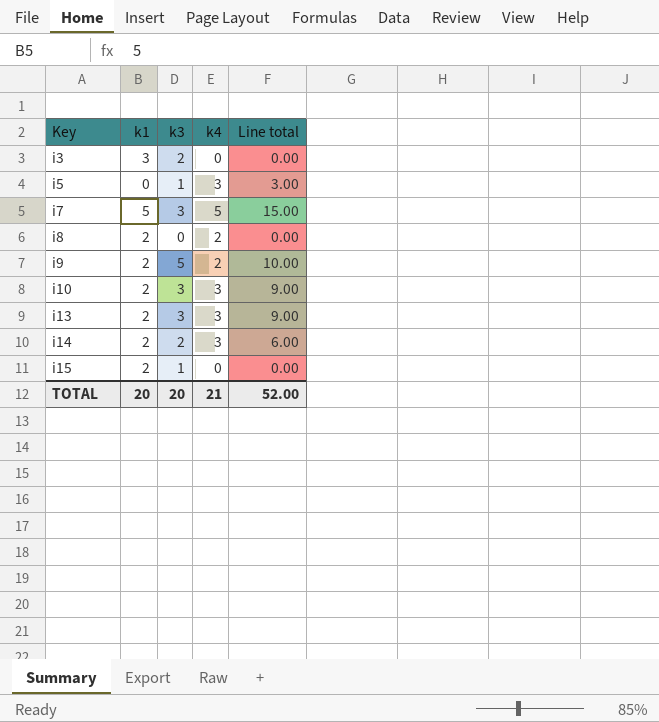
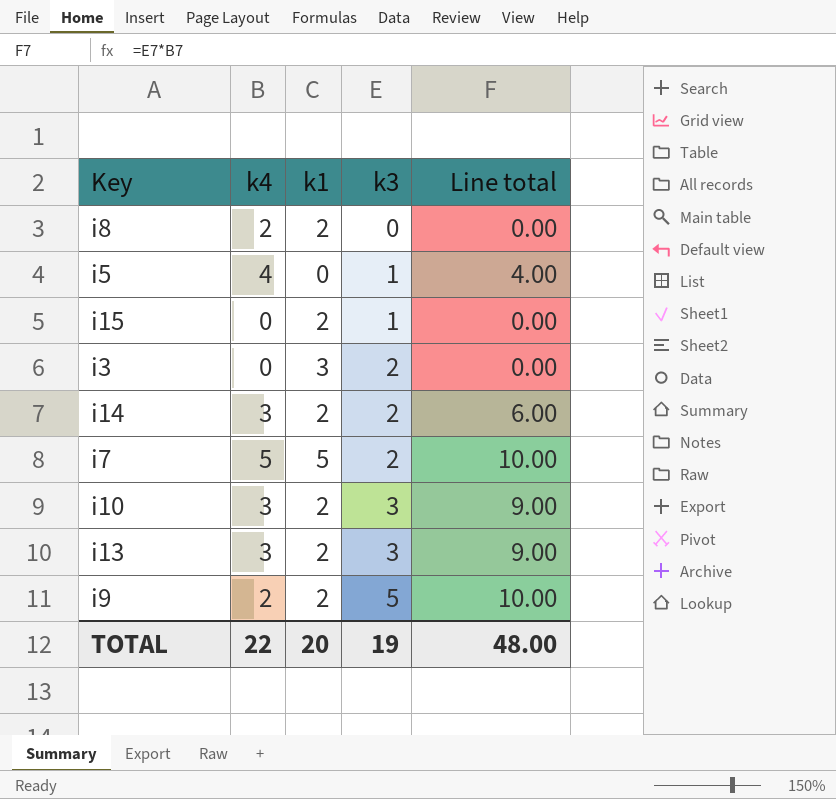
row order: Key ascending -> k3 ascending
column k4 | position: 4 -> 2
i5 | k4: 3 -> 4
i5 | Line total: 3.00 -> 4.00
i7 | k3: 3 -> 2
i7 | Line total: 15.00 -> 10.00
TOTAL | k4: 21 -> 22
TOTAL | k3: 20 -> 19
TOTAL | Line total: 52.00 -> 48.00

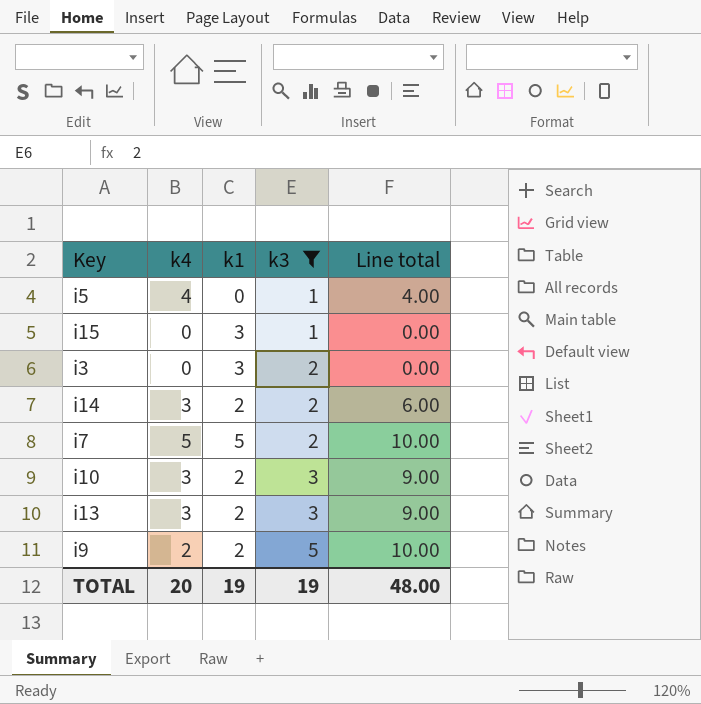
filter: none -> k3 != 0
i15 | k1: 2 -> 3
TOTAL | k4: 22 -> 20
TOTAL | k1: 20 -> 19

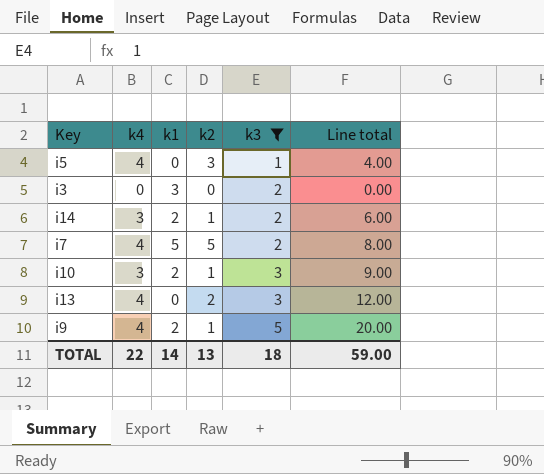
column k2 | position: none -> 4
row i15: 0 | 3 | 1 | 0.00 -> none
i7 | k4: 5 -> 4
i7 | Line total: 10.00 -> 8.00
i13 | k4: 3 -> 4
i13 | k1: 2 -> 0
i13 | Line total: 9.00 -> 12.00
i9 | k4: 2 -> 4
i9 | Line total: 10.00 -> 20.00
TOTAL | k4: 20 -> 22
TOTAL | k1: 19 -> 14
TOTAL | k3: 19 -> 18
TOTAL | Line total: 48.00 -> 59.00

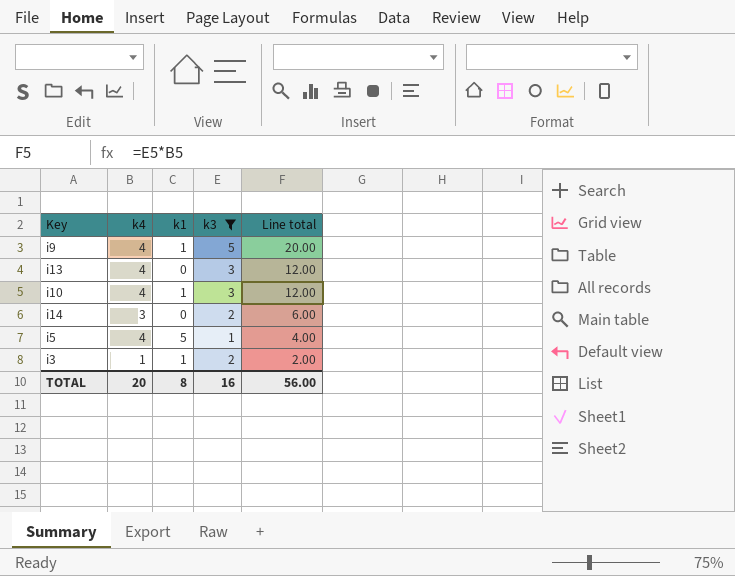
row order: k3 ascending -> Line total descending
column k2 | position: 4 -> none
row i7: 4 | 5 | 5 | 2 | 8.00 -> none
i9 | k1: 2 -> 1
i10 | k4: 3 -> 4
i10 | k1: 2 -> 1
i10 | Line total: 9.00 -> 12.00
i14 | k1: 2 -> 0
i5 | k1: 0 -> 5
i3 | k4: 0 -> 1
i3 | k1: 3 -> 1
i3 | Line total: 0.00 -> 2.00
TOTAL | k4: 22 -> 20
TOTAL | k1: 14 -> 8
TOTAL | k3: 18 -> 16
TOTAL | Line total: 59.00 -> 56.00

